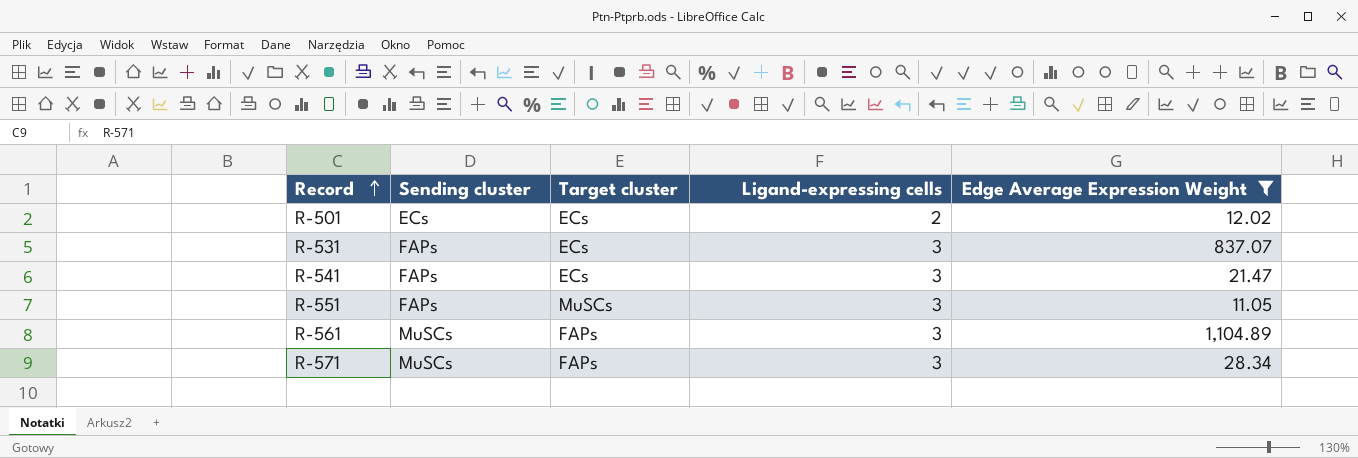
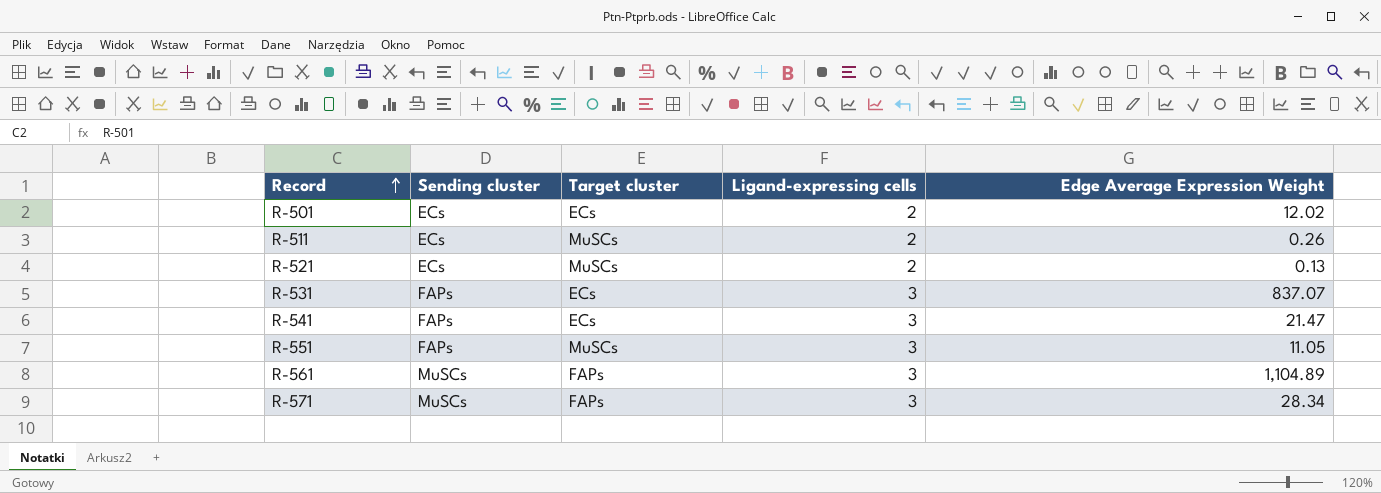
filter: Edge Average Expression Weight >= 11.05 -> none

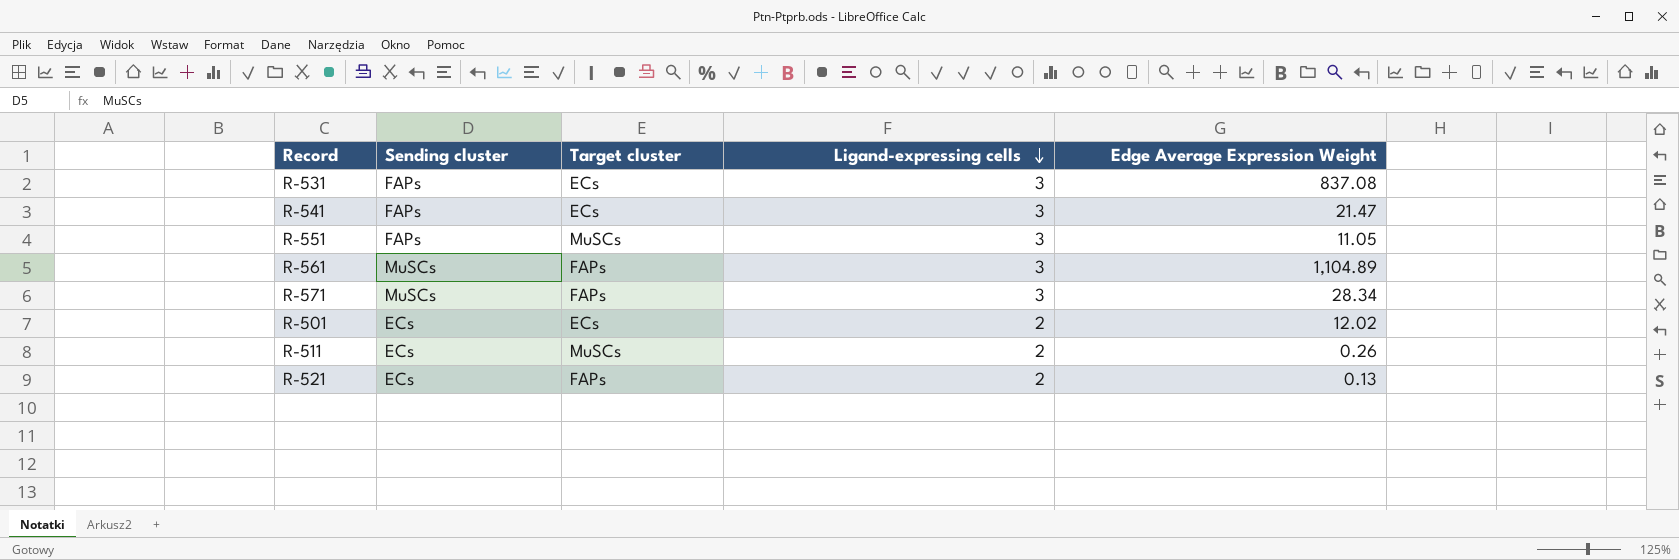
row order: Record ascending -> Ligand-expressing cells descending
R-531 | Edge Average Expression Weight: 837.07 -> 837.08
R-521 | Target cluster: MuSCs -> FAPs

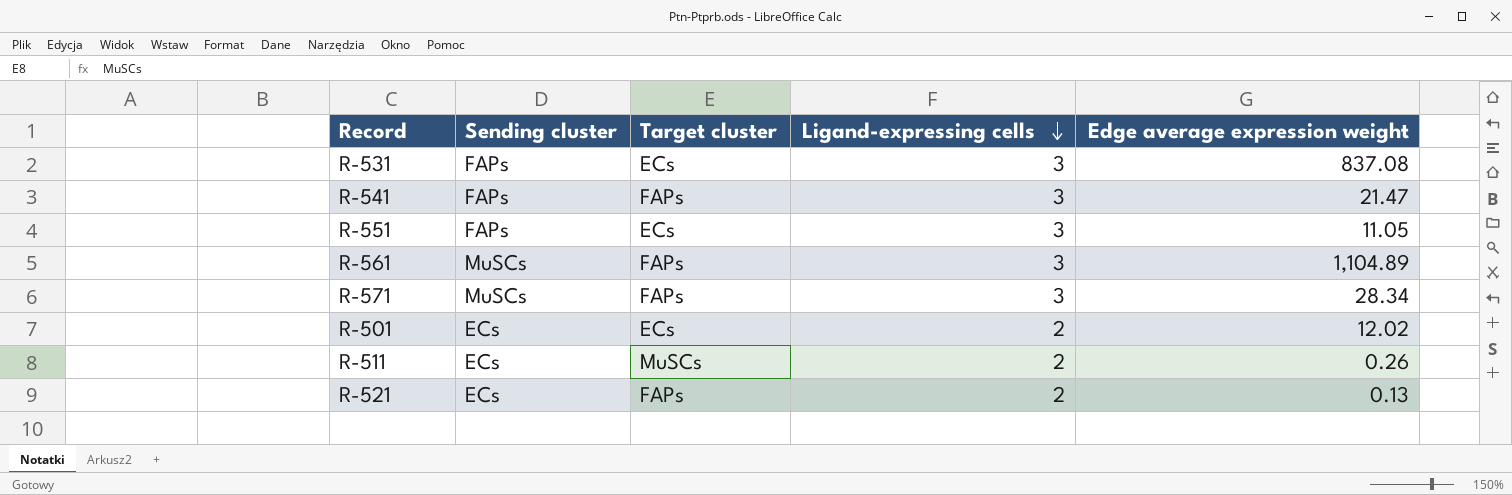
column name: Edge Average Expression Weight -> Edge average expression weight
R-541 | Target cluster: ECs -> FAPs
R-551 | Target cluster: MuSCs -> ECs

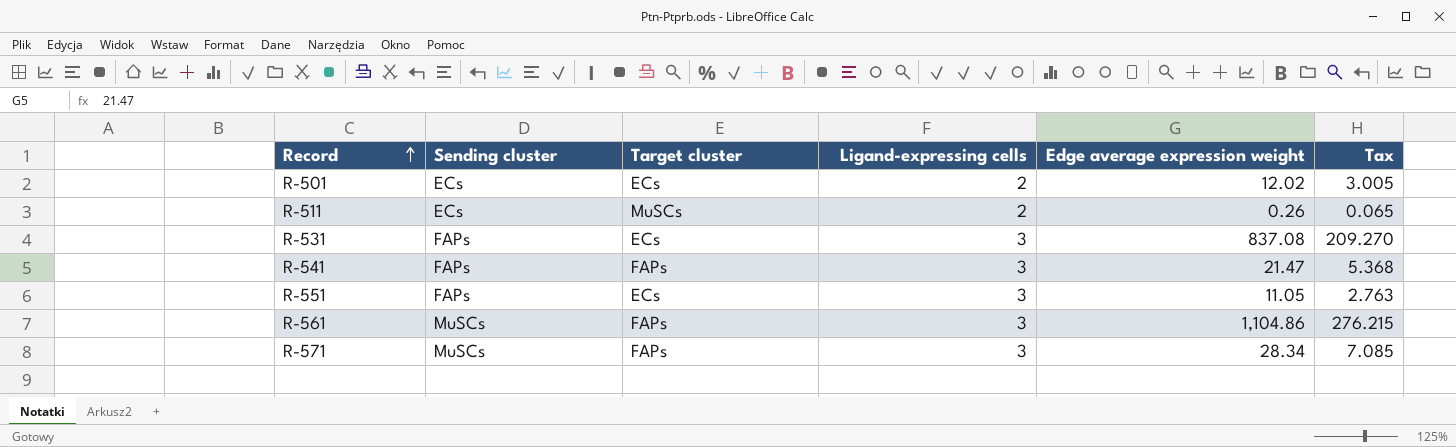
row order: Ligand-expressing cells descending -> Record ascending
column Tax | formula: none -> [Edge average expression weight] * 0.25
row R-521: ECs | FAPs | 2 | 0.13 -> none
R-561 | Edge average expression weight: 1,104.89 -> 1,104.86

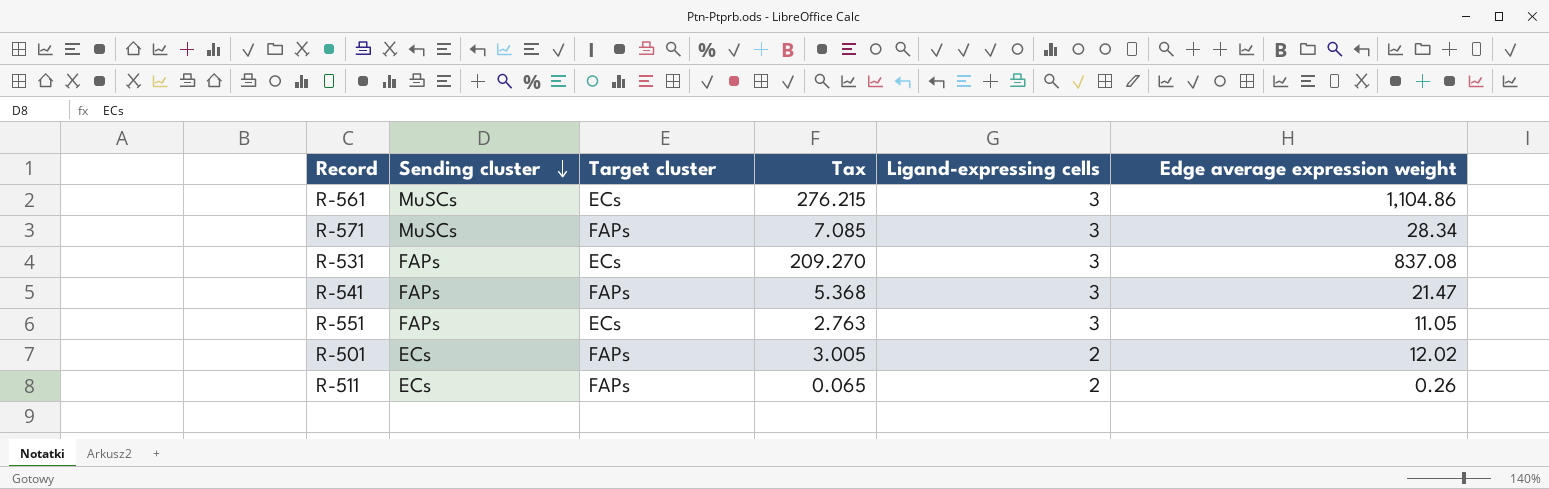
row order: Record ascending -> Sending cluster descending
column Tax | position: 6 -> 4
R-561 | Target cluster: FAPs -> ECs
R-501 | Target cluster: ECs -> FAPs
R-511 | Target cluster: MuSCs -> FAPs

